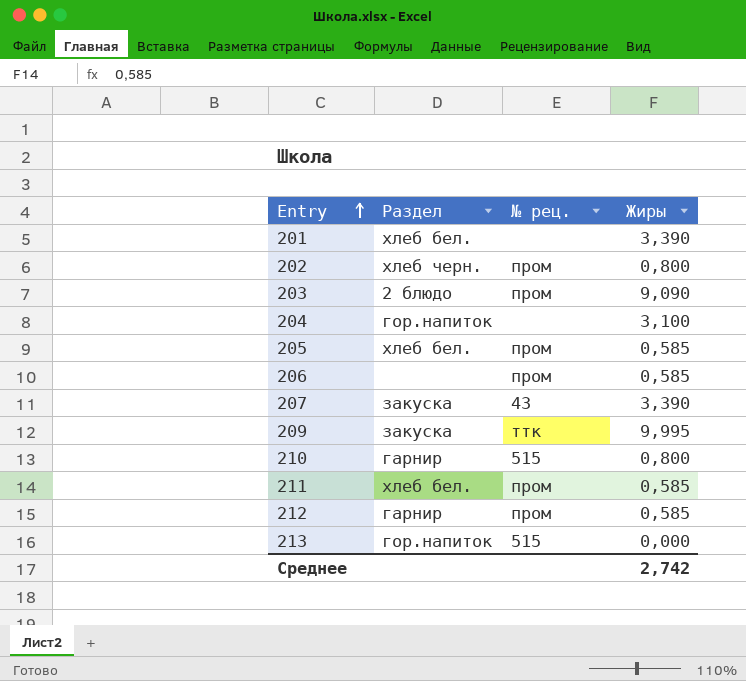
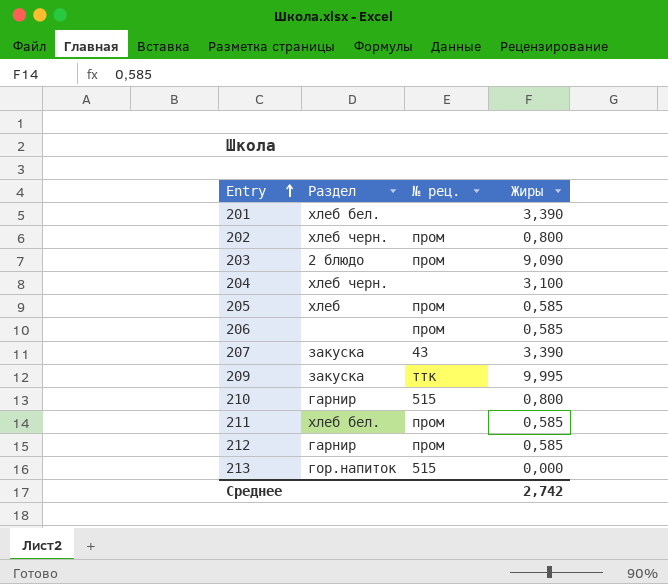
204 | Раздел: гор.напиток -> хлеб черн.
205 | Раздел: хлеб бел. -> хлеб

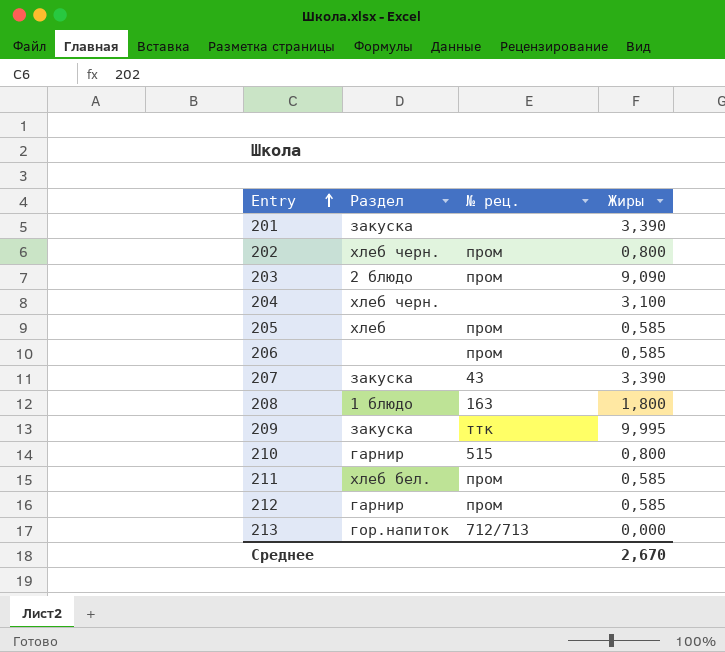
201 | Раздел: хлеб бел. -> закуска
row 208: none -> 1 блюдо | 163 | 1,800
213 | № рец.: 515 -> 712/713
Среднее | Жиры: 2,742 -> 2,670

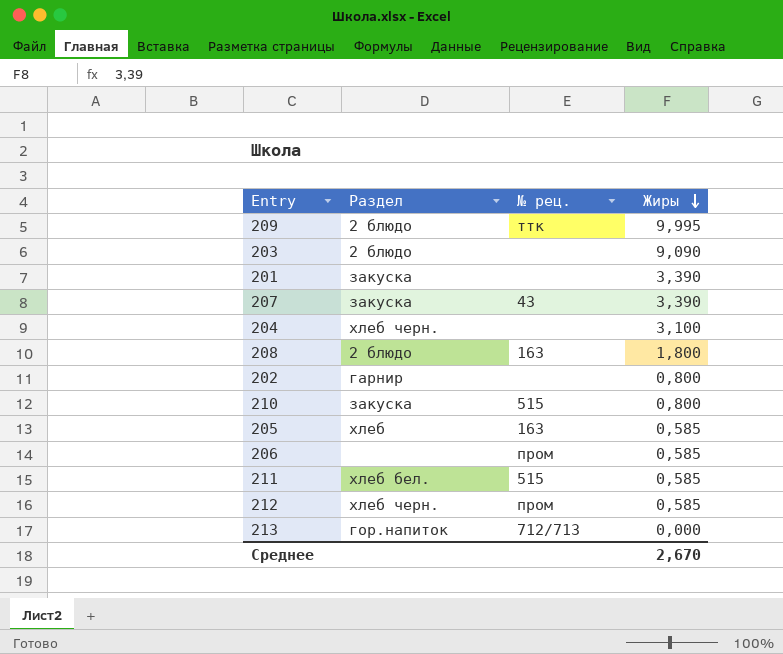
row order: Entry ascending -> Жиры descending
209 | Раздел: закуска -> 2 блюдо
203 | № рец.: пром -> none
208 | Раздел: 1 блюдо -> 2 блюдо
202 | Раздел: хлеб черн. -> гарнир
202 | № рец.: пром -> none
210 | Раздел: гарнир -> закуска
205 | № рец.: пром -> 163
211 | № рец.: пром -> 515
212 | Раздел: гарнир -> хлеб черн.

